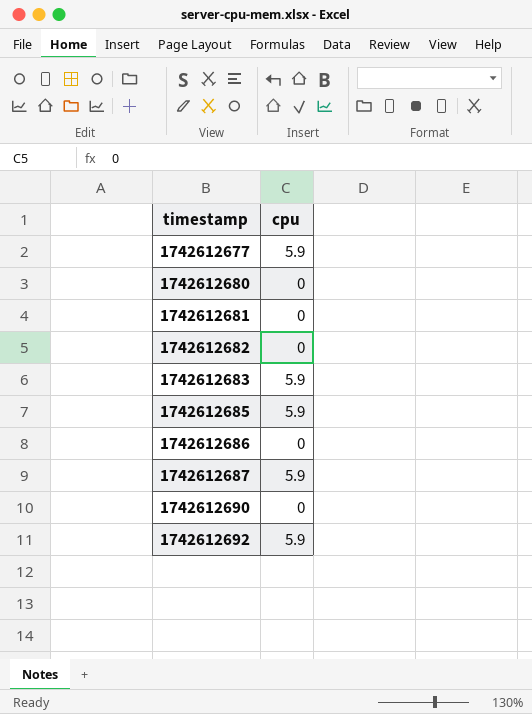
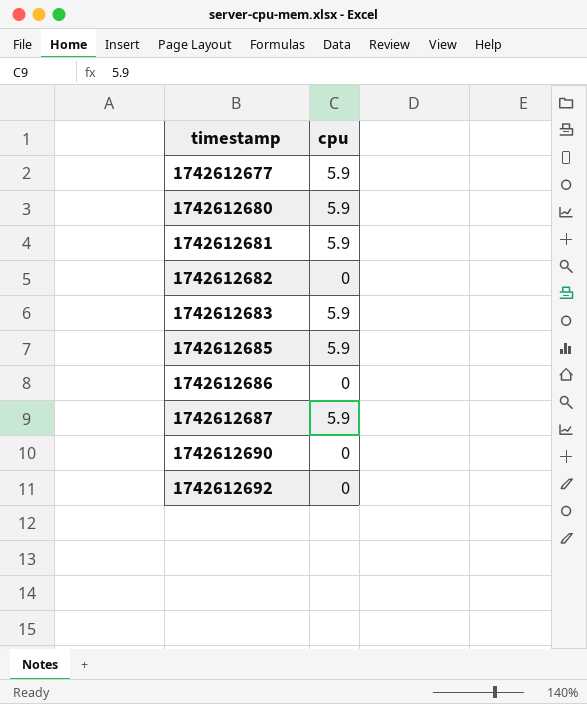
1742612680 | cpu: 0 -> 5.9
1742612681 | cpu: 0 -> 5.9
1742612692 | cpu: 5.9 -> 0

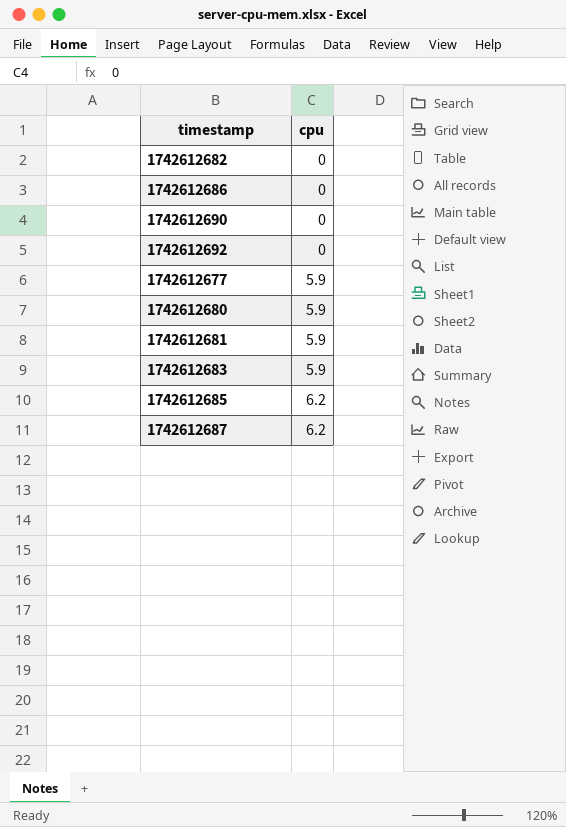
row order: timestamp ascending -> cpu ascending
1742612685 | cpu: 5.9 -> 6.2
1742612687 | cpu: 5.9 -> 6.2

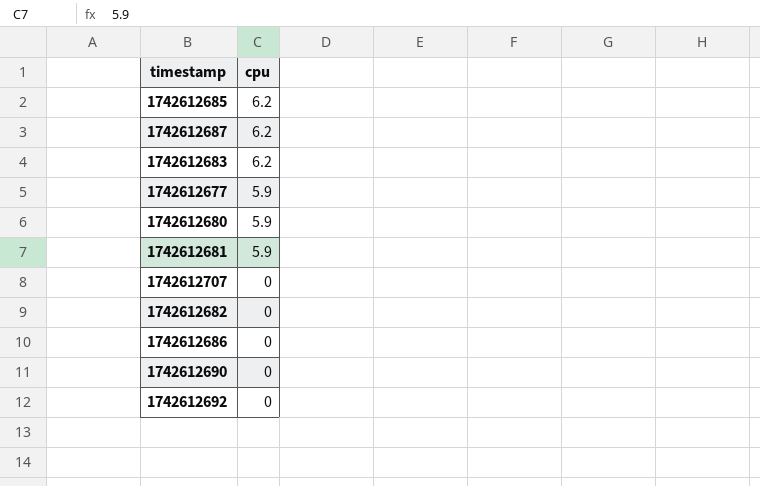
row order: cpu ascending -> cpu descending
1742612683 | cpu: 5.9 -> 6.2
row 1742612707: none -> 0

